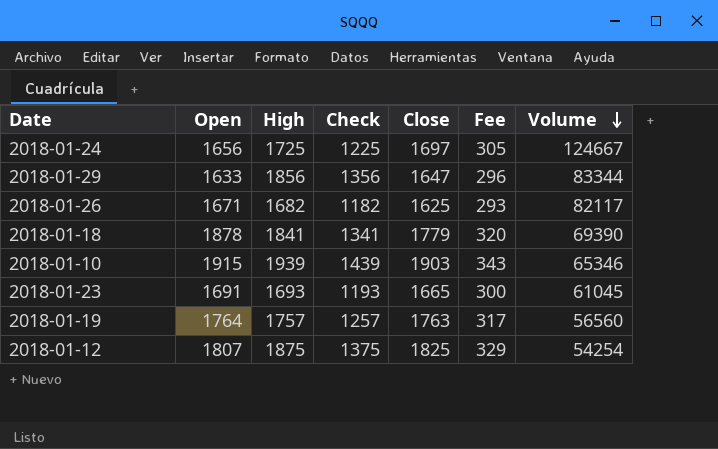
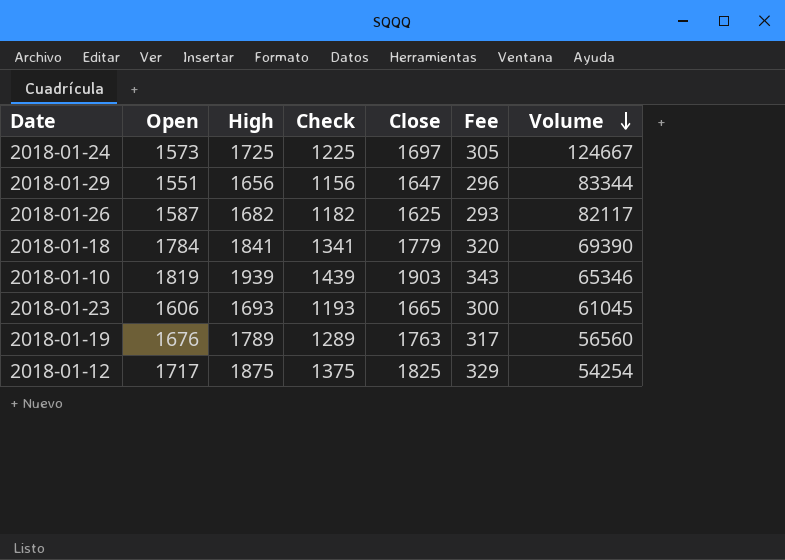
2018-01-24 | Open: 1656 -> 1573
2018-01-29 | Open: 1633 -> 1551
2018-01-29 | High: 1856 -> 1656
2018-01-29 | Check: 1356 -> 1156
2018-01-26 | Open: 1671 -> 1587
2018-01-18 | Open: 1878 -> 1784
2018-01-10 | Open: 1915 -> 1819
2018-01-23 | Open: 1691 -> 1606
2018-01-19 | Open: 1764 -> 1676
2018-01-19 | High: 1757 -> 1789
2018-01-19 | Check: 1257 -> 1289
2018-01-12 | Open: 1807 -> 1717

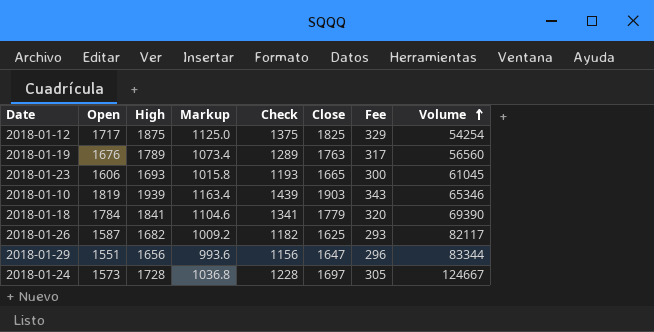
row order: Volume descending -> Volume ascending
column Markup | formula: none -> [High] * 0.6
2018-01-24 | High: 1725 -> 1728
2018-01-24 | Check: 1225 -> 1228

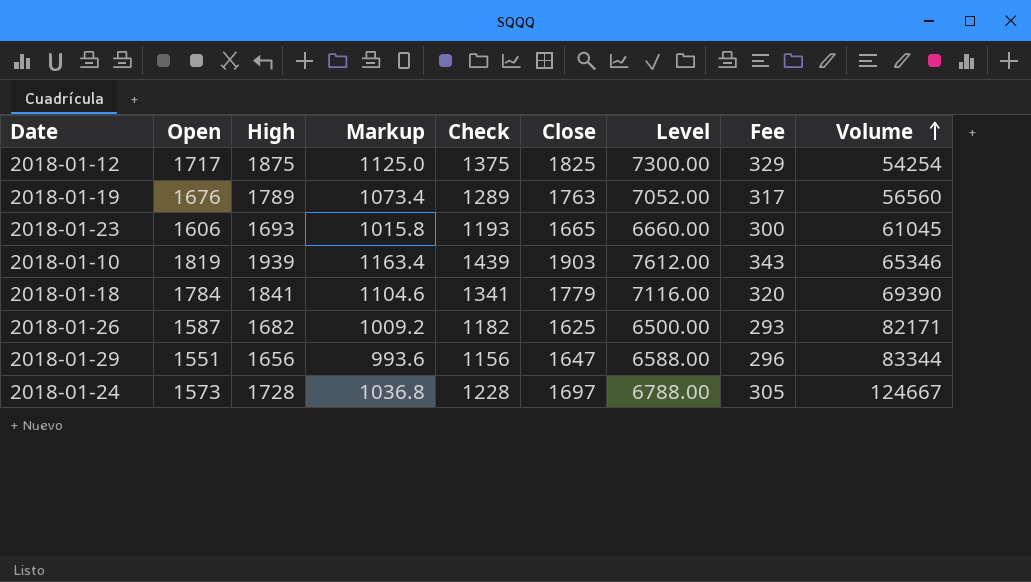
column Level | formula: none -> [Close] * 4
2018-01-26 | Volume: 82117 -> 82171

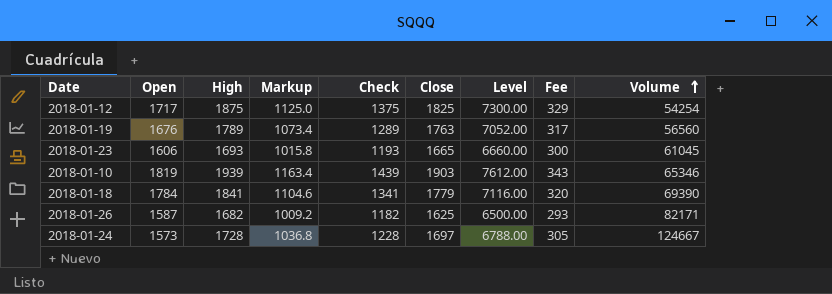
row 2018-01-29: 1551 | 1656 | 993.6 | 1156 | 1647 | 6588.00 | 296 | 83344 -> none

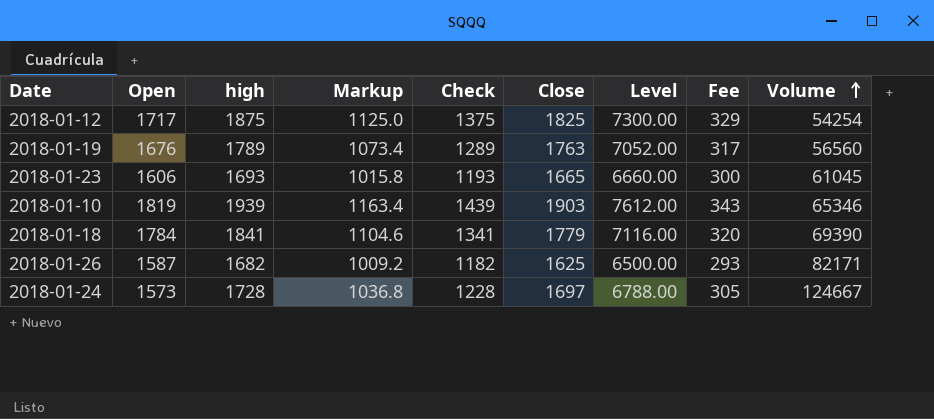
column name: High -> high

